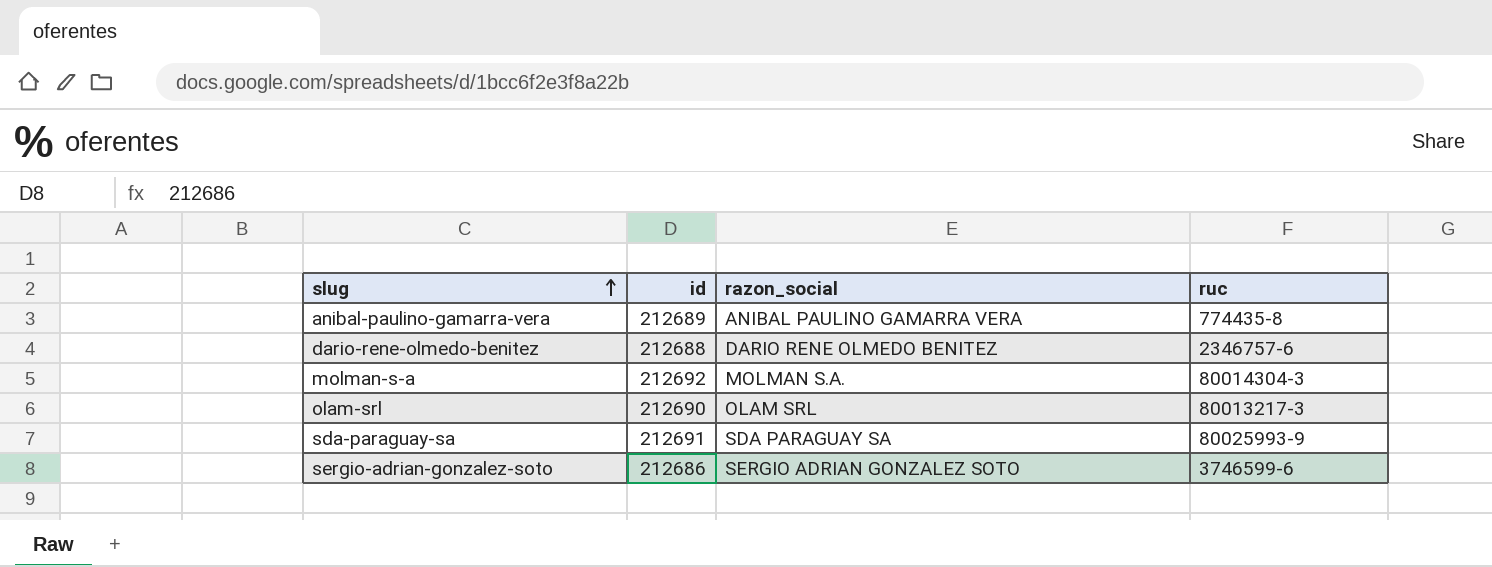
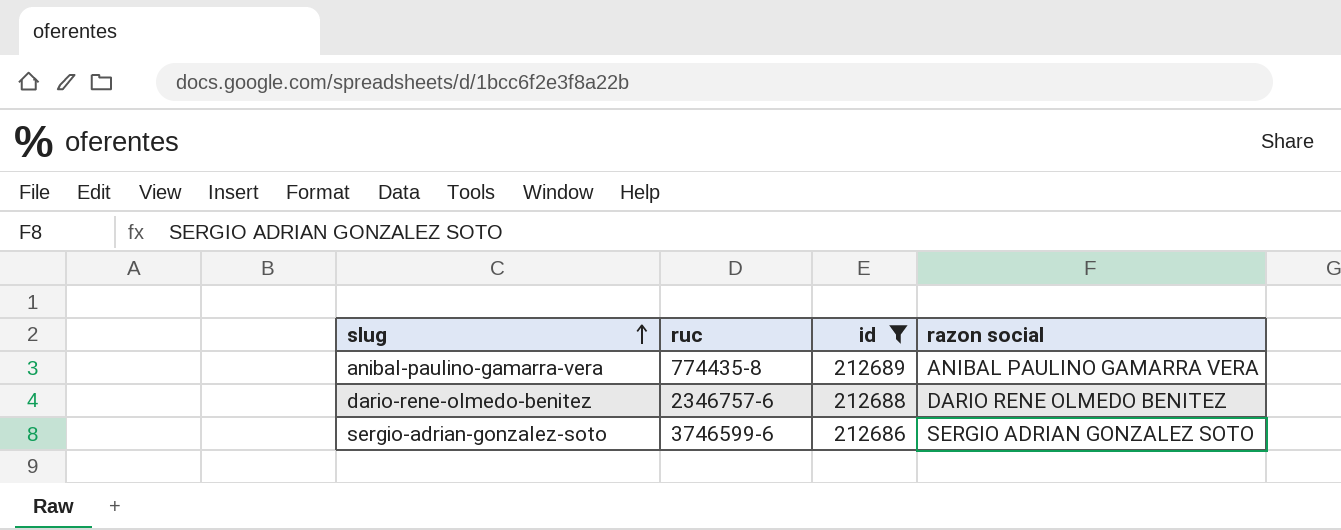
filter: none -> id <= 212689
column ruc | position: 4 -> 2
column name: razon_social -> razon social

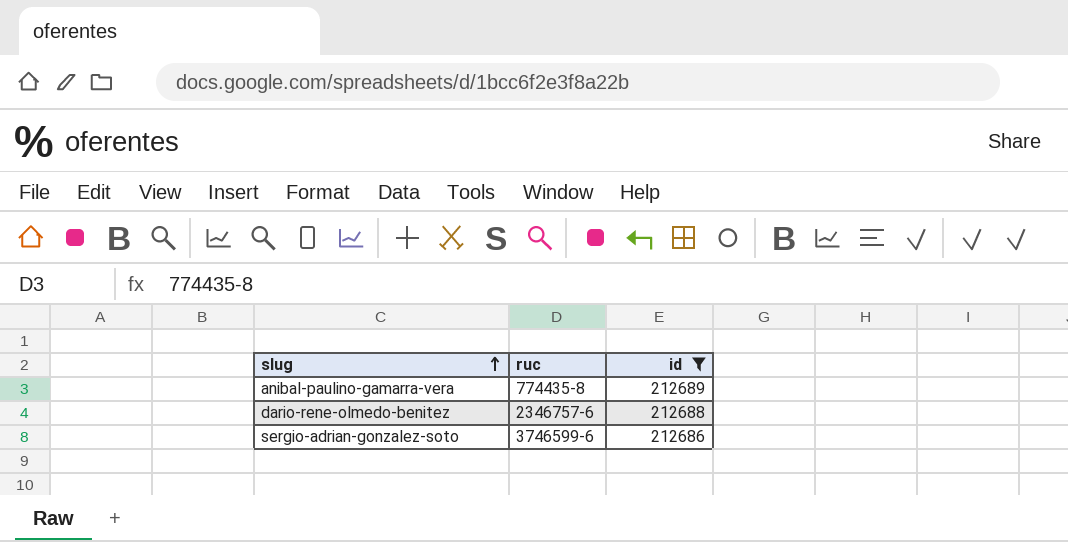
column razon social | position: 4 -> none

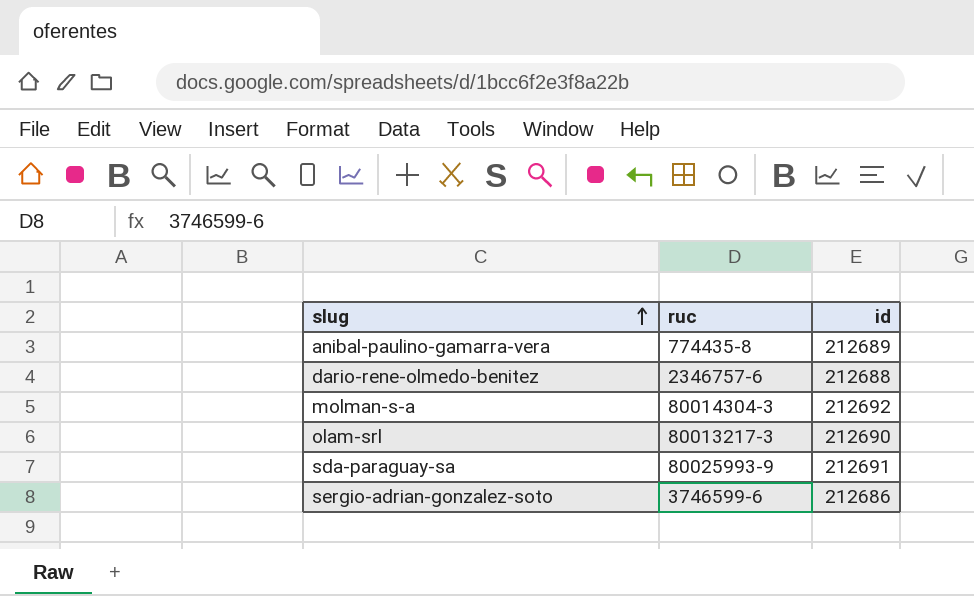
filter: id <= 212689 -> none

